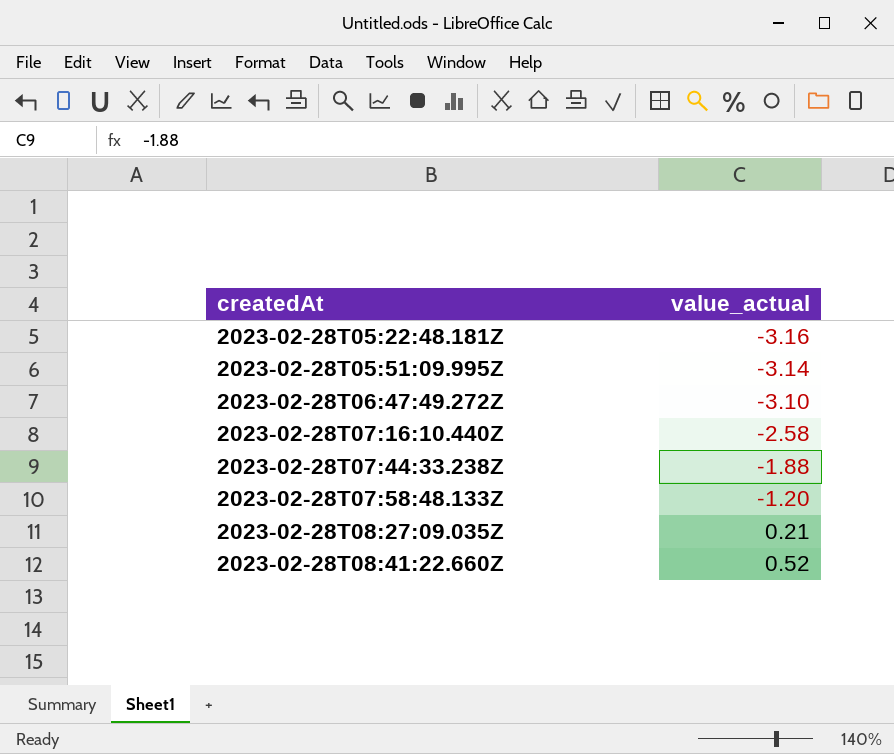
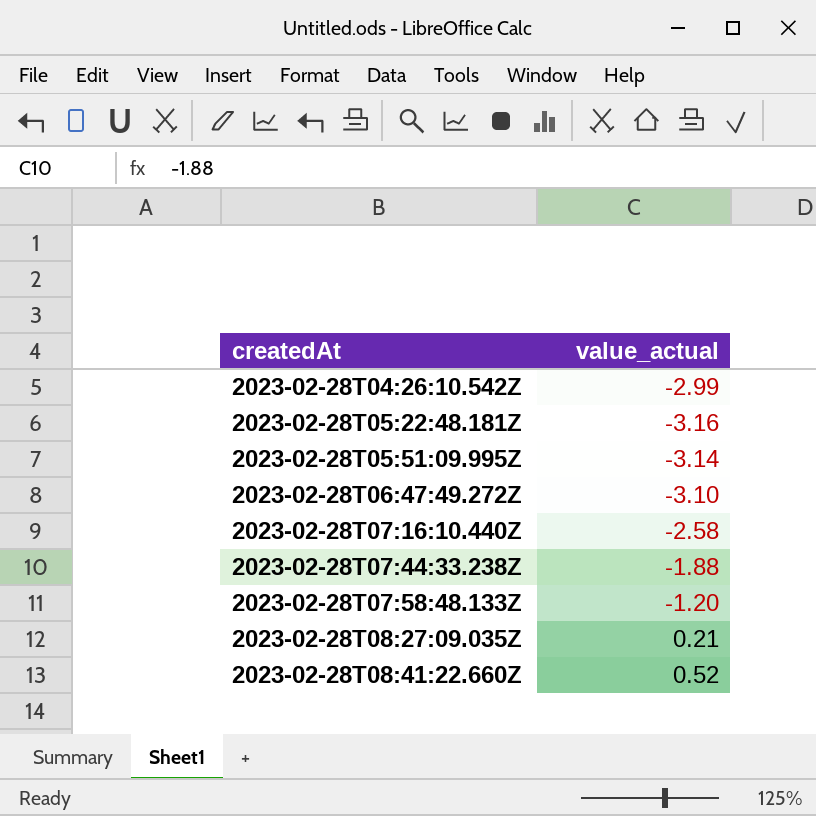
row 2023-02-28T04:26:10.542Z: none -> -2.99

